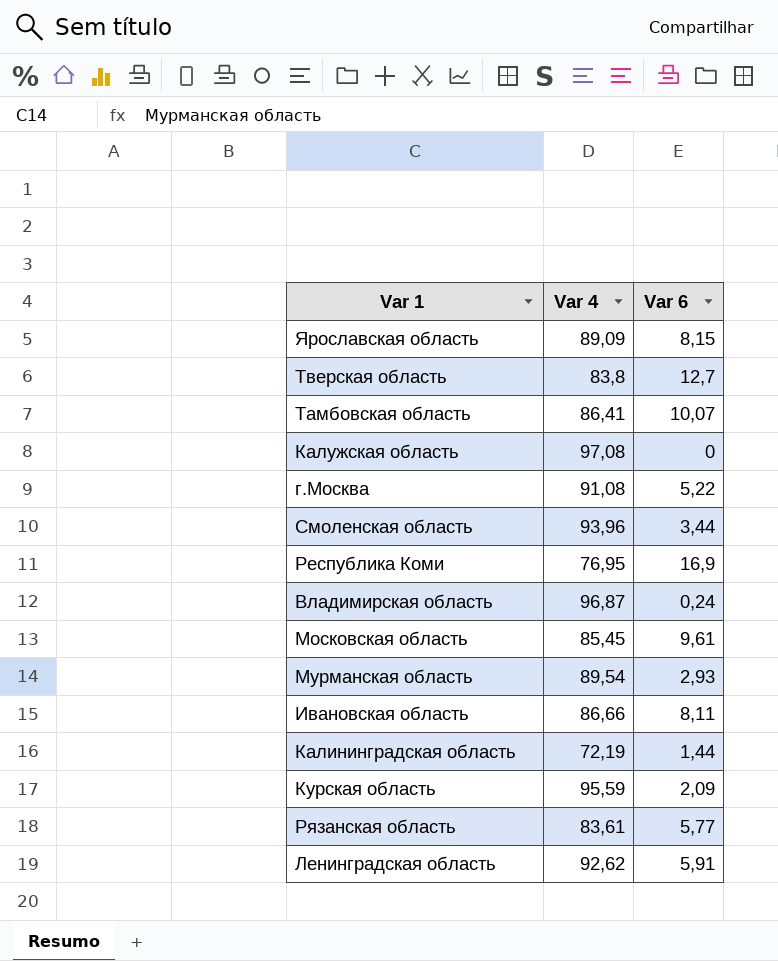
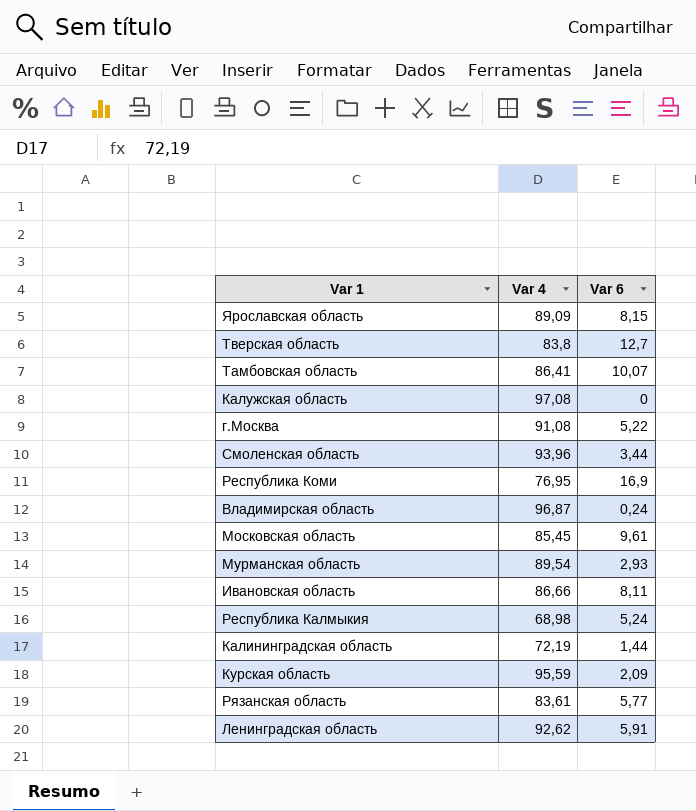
row Республика Калмыкия: none -> 68,98 | 5,24

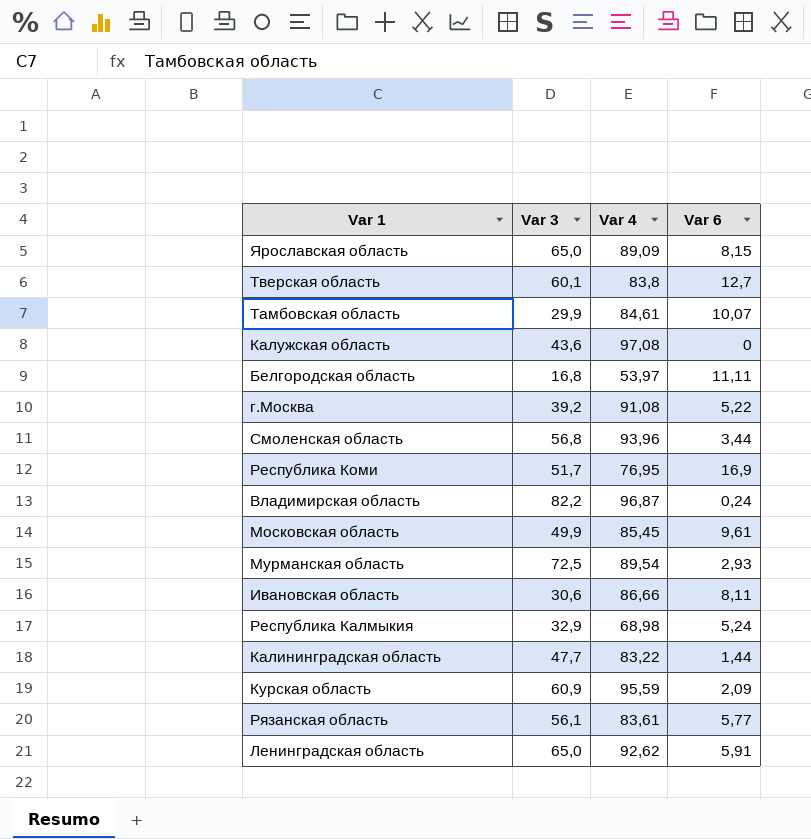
column Var 3 | position: none -> 2
Тамбовская область | Var 4: 86,41 -> 84,61
row Белгородская область: none -> 16,8 | 53,97 | 11,11
Калининградская область | Var 4: 72,19 -> 83,22

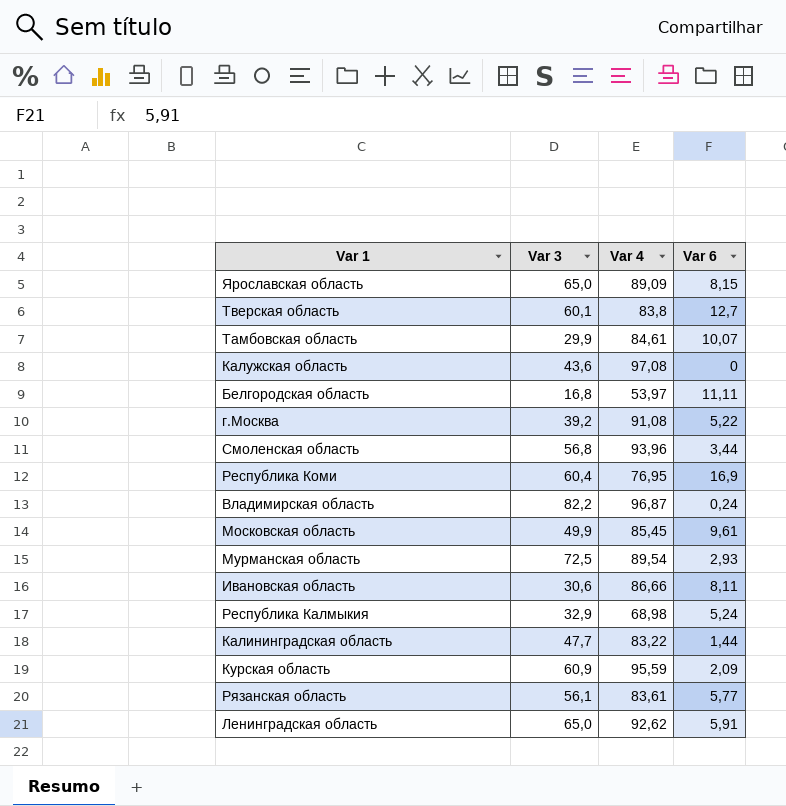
Республика Коми | Var 3: 51,7 -> 60,4

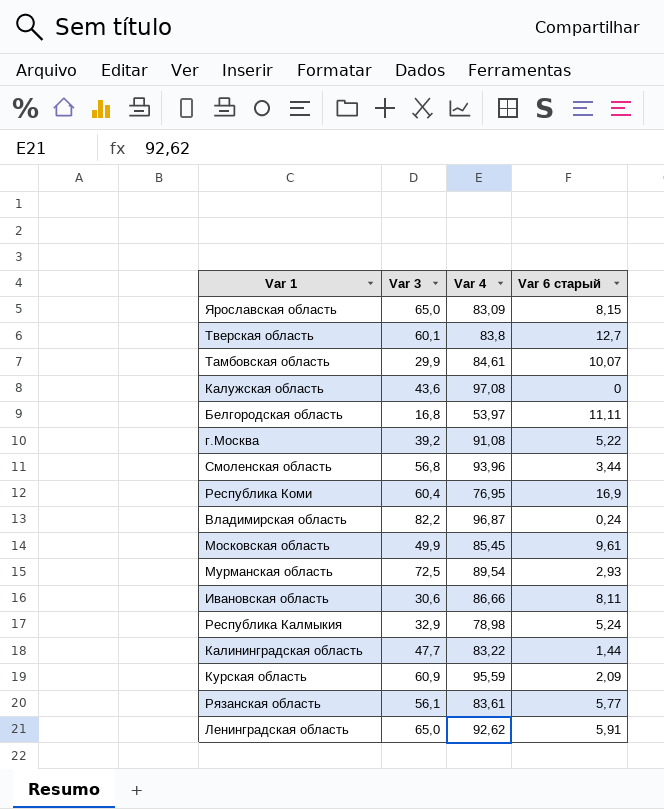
column name: Var 6 -> Var 6 старый
Ярославская область | Var 4: 89,09 -> 83,09
Республика Калмыкия | Var 4: 68,98 -> 78,98

